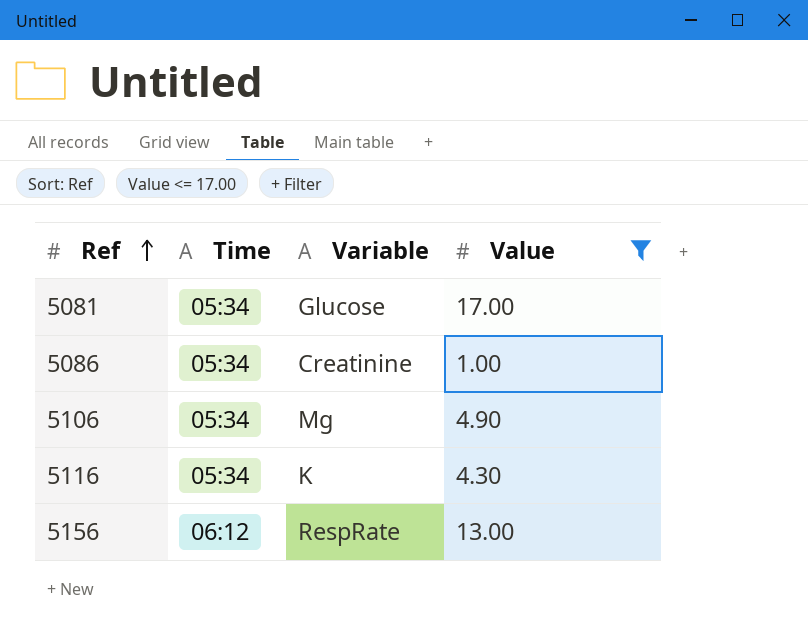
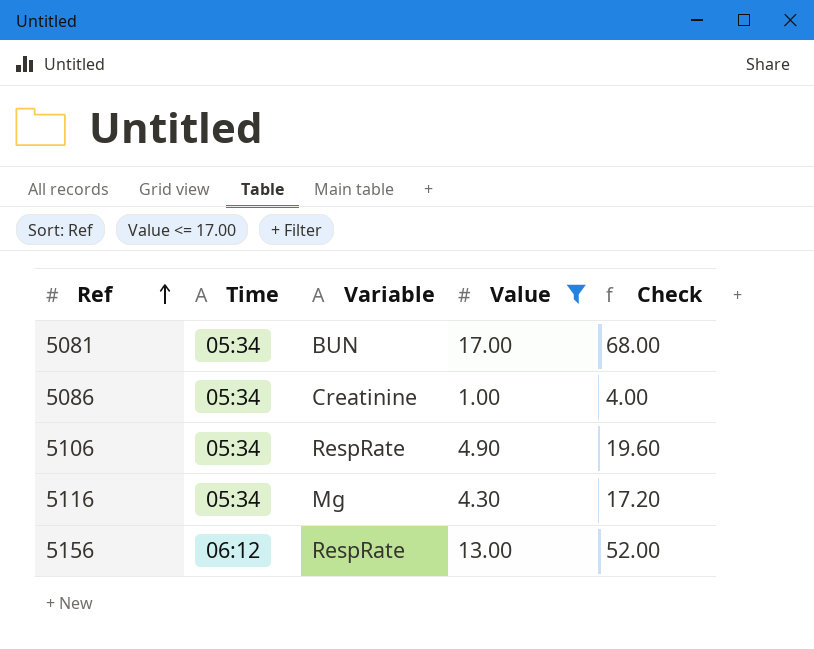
column Check | formula: none -> [Value] * 4
5081 | Variable: Glucose -> BUN
5106 | Variable: Mg -> RespRate
5116 | Variable: K -> Mg

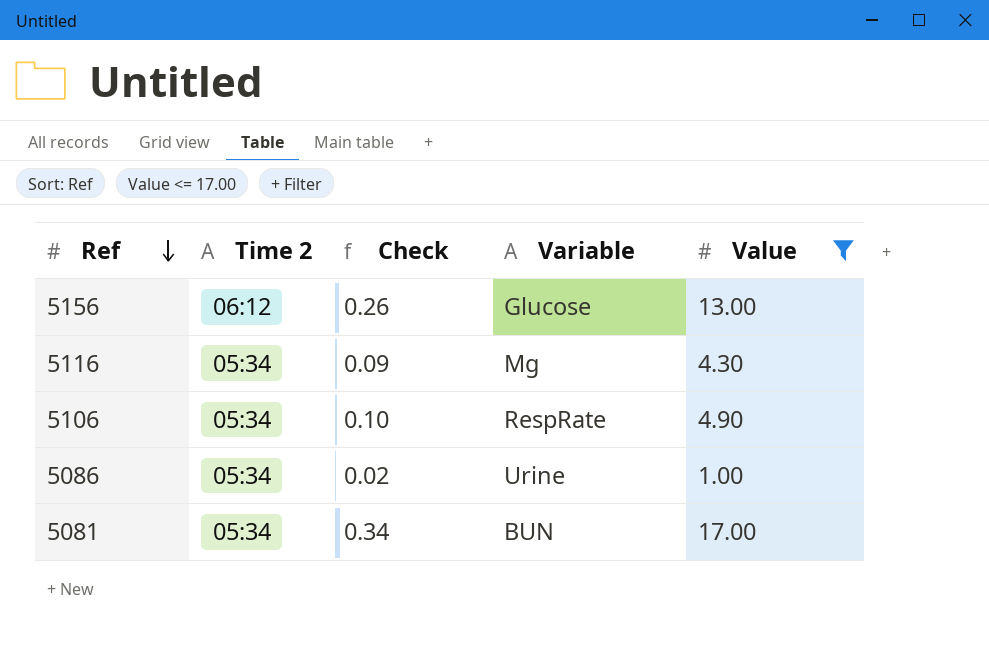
row order: Ref ascending -> Ref descending
column name: Time -> Time 2
column Check | formula: [Value] * 4 -> [Value] * 0.02
column Check | position: 5 -> 3
5156 | Variable: RespRate -> Glucose
5086 | Variable: Creatinine -> Urine

